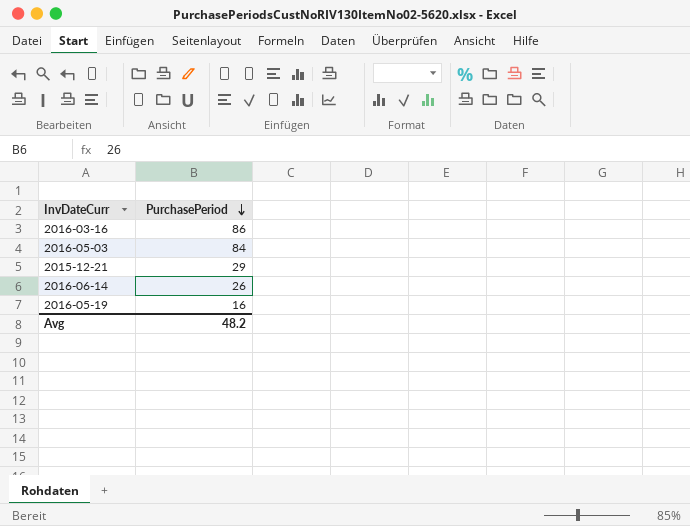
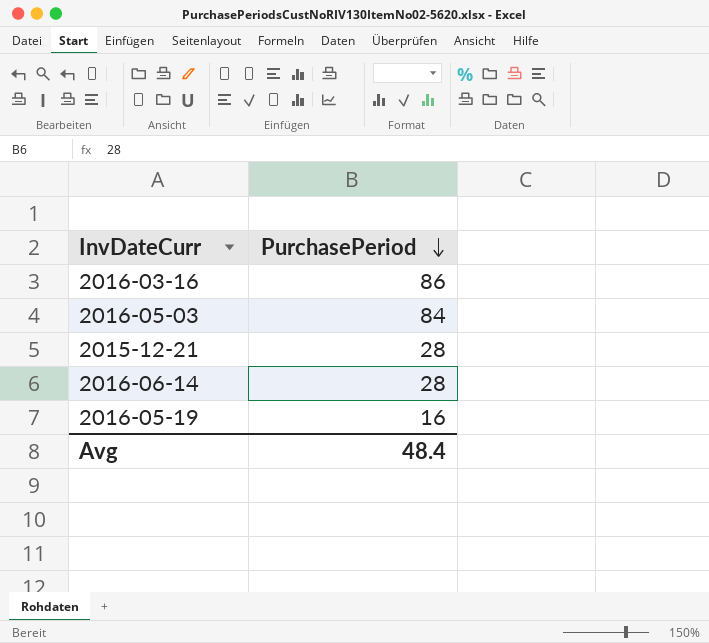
2015-12-21 | PurchasePeriod: 29 -> 28
2016-06-14 | PurchasePeriod: 26 -> 28
Avg | PurchasePeriod: 48.2 -> 48.4

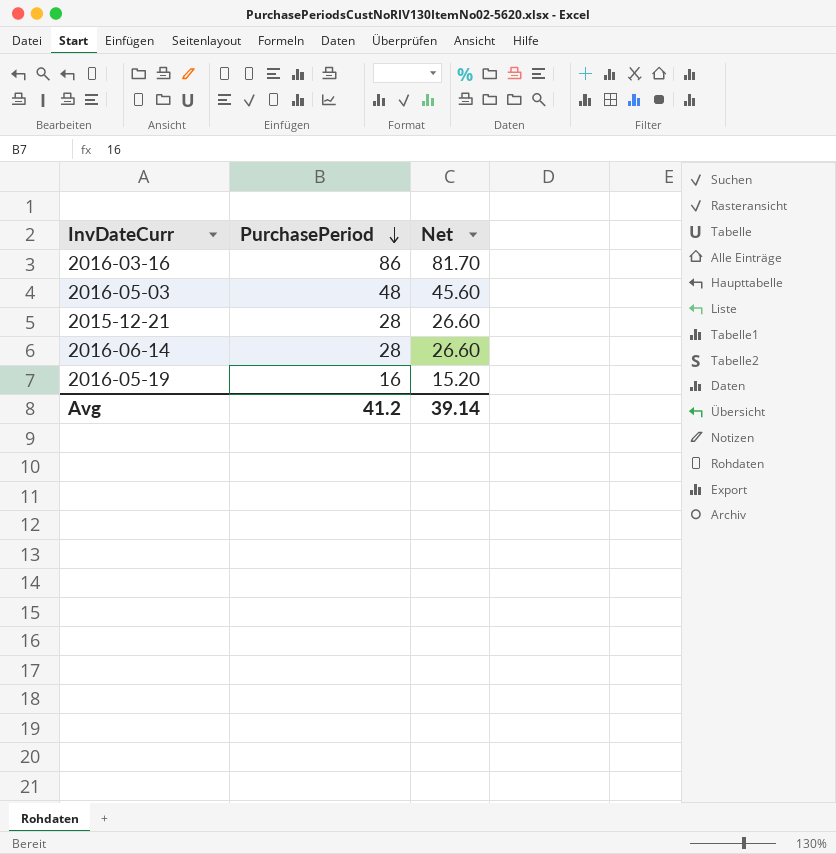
column Net | formula: none -> [PurchasePeriod] * 0.95
2016-05-03 | PurchasePeriod: 84 -> 48
Avg | PurchasePeriod: 48.4 -> 41.2

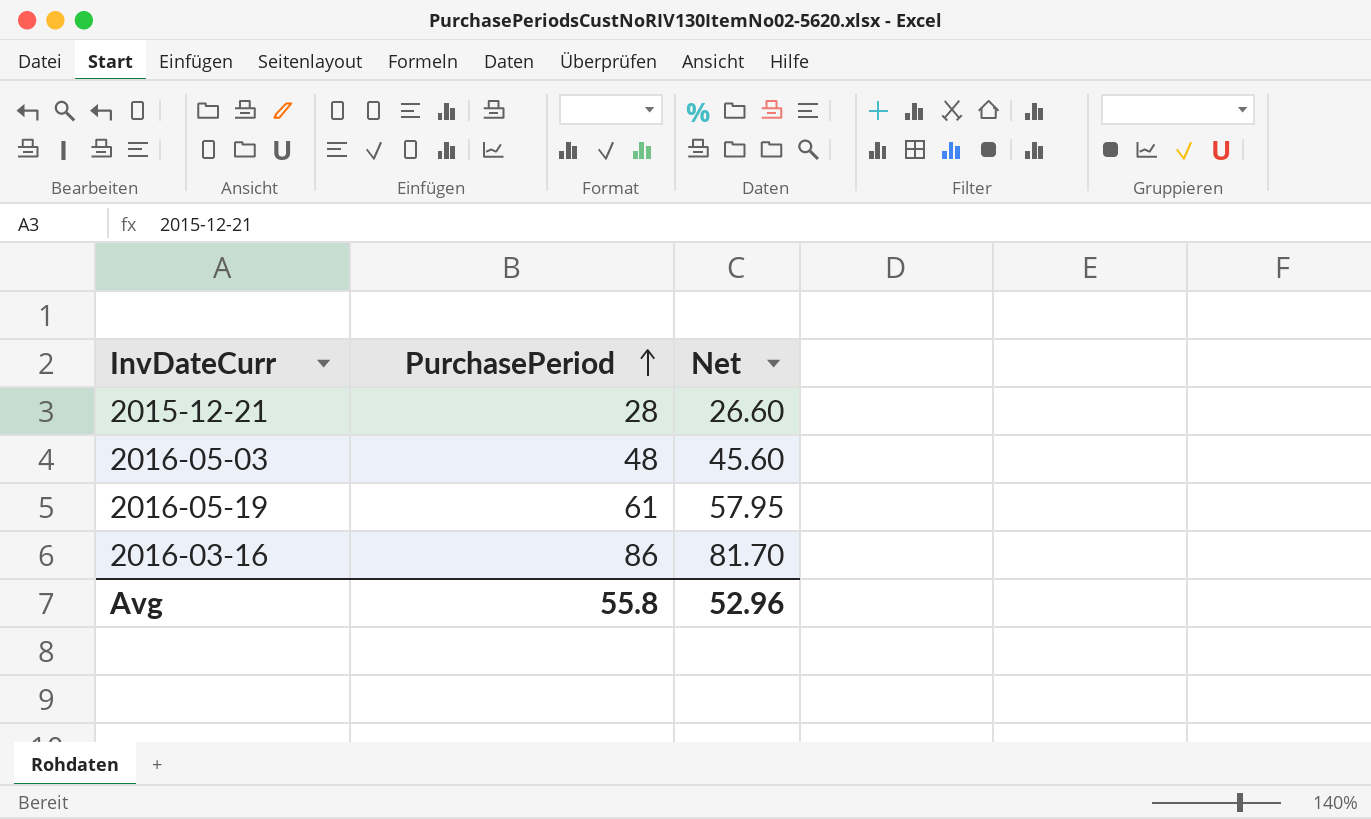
row order: PurchasePeriod descending -> PurchasePeriod ascending
row 2016-06-14: 28 | 26.60 -> none
2016-05-19 | PurchasePeriod: 16 -> 61
2016-05-19 | Net: 15.20 -> 57.95
Avg | PurchasePeriod: 41.2 -> 55.8
Avg | Net: 39.14 -> 52.96

